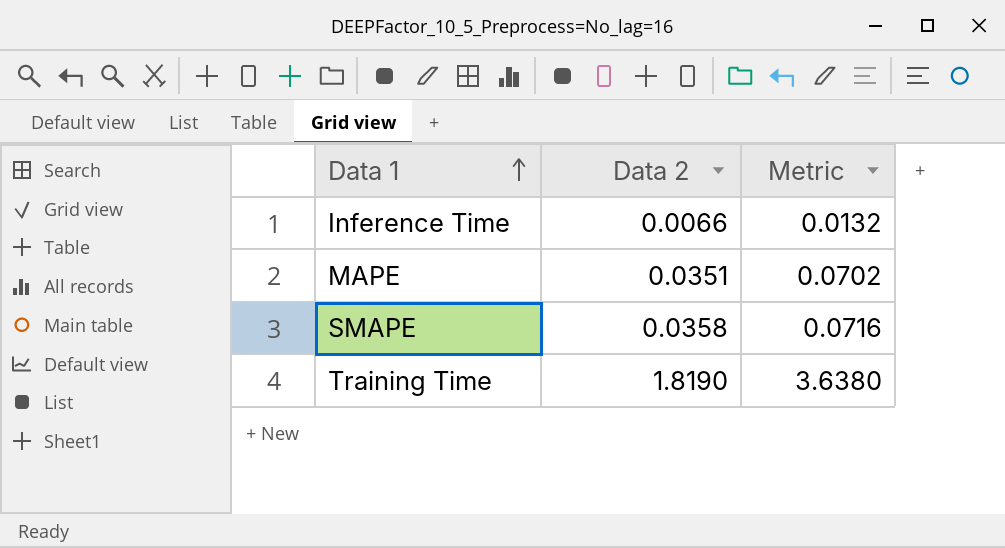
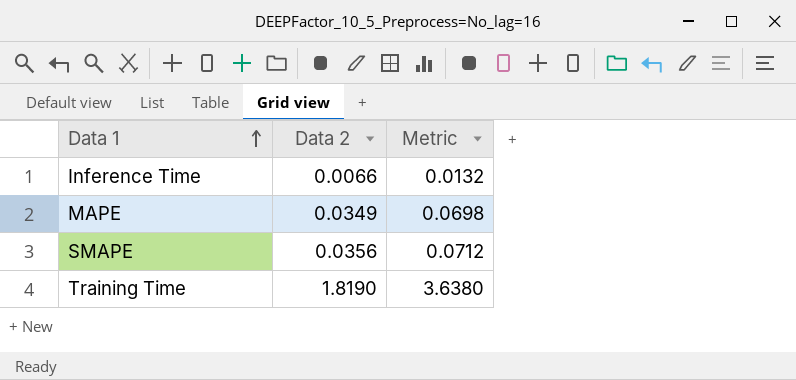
MAPE | Data 2: 0.0351 -> 0.0349
MAPE | Metric: 0.0702 -> 0.0698
SMAPE | Data 2: 0.0358 -> 0.0356
SMAPE | Metric: 0.0716 -> 0.0712

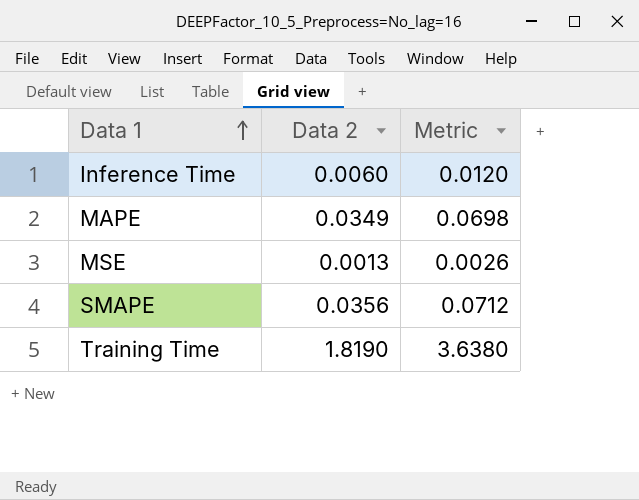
Inference Time | Data 2: 0.0066 -> 0.0060
Inference Time | Metric: 0.0132 -> 0.0120
row MSE: none -> 0.0013 | 0.0026

